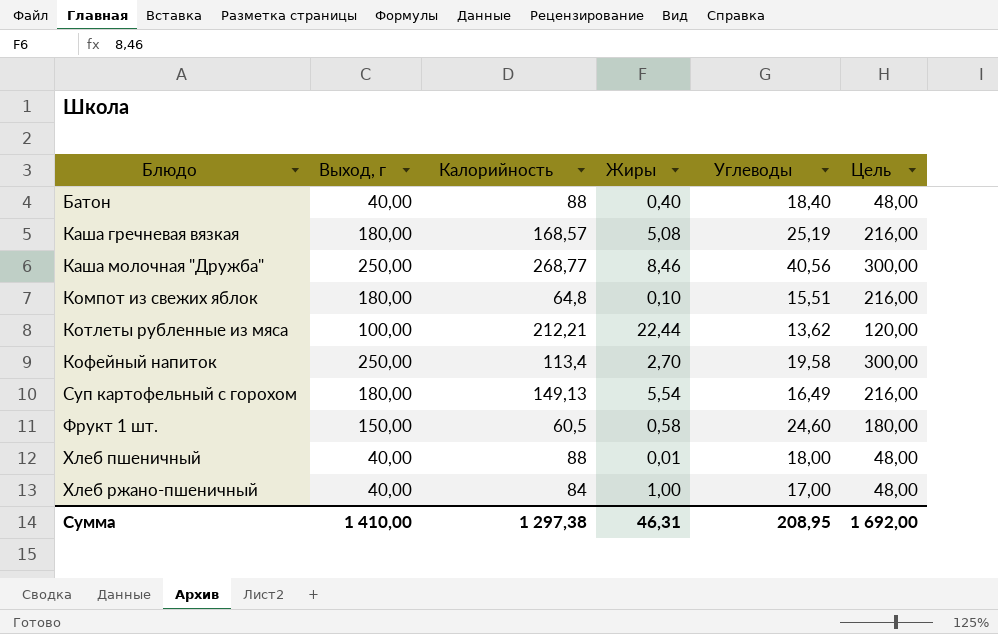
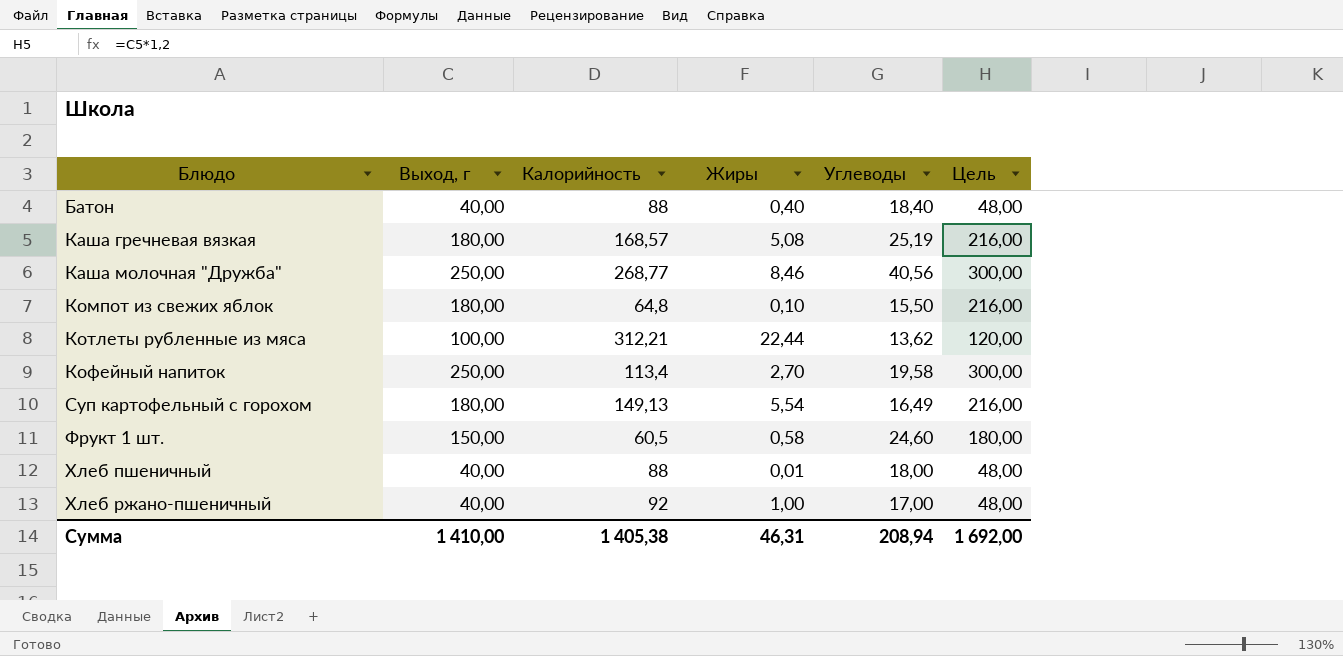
Компот из свежих яблок | Углеводы: 15,51 -> 15,50
Котлеты рубленные из мяса | Калорийность: 212,21 -> 312,21
Хлеб ржано-пшеничный | Калорийность: 84 -> 92
Сумма | Калорийность: 1 297,38 -> 1 405,38
Сумма | Углеводы: 208,95 -> 208,94

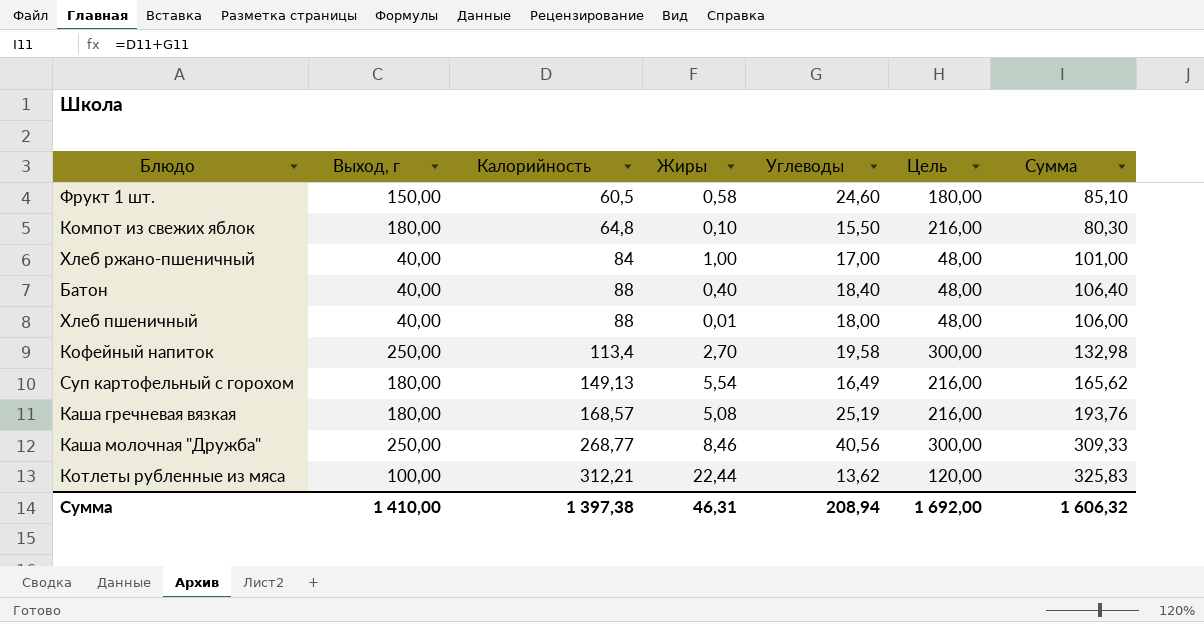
row order: Блюдо ascending -> Калорийность ascending
column Сумма | formula: none -> [Калорийность] + [Углеводы]
Хлеб ржано-пшеничный | Калорийность: 92 -> 84
Сумма | Калорийность: 1 405,38 -> 1 397,38

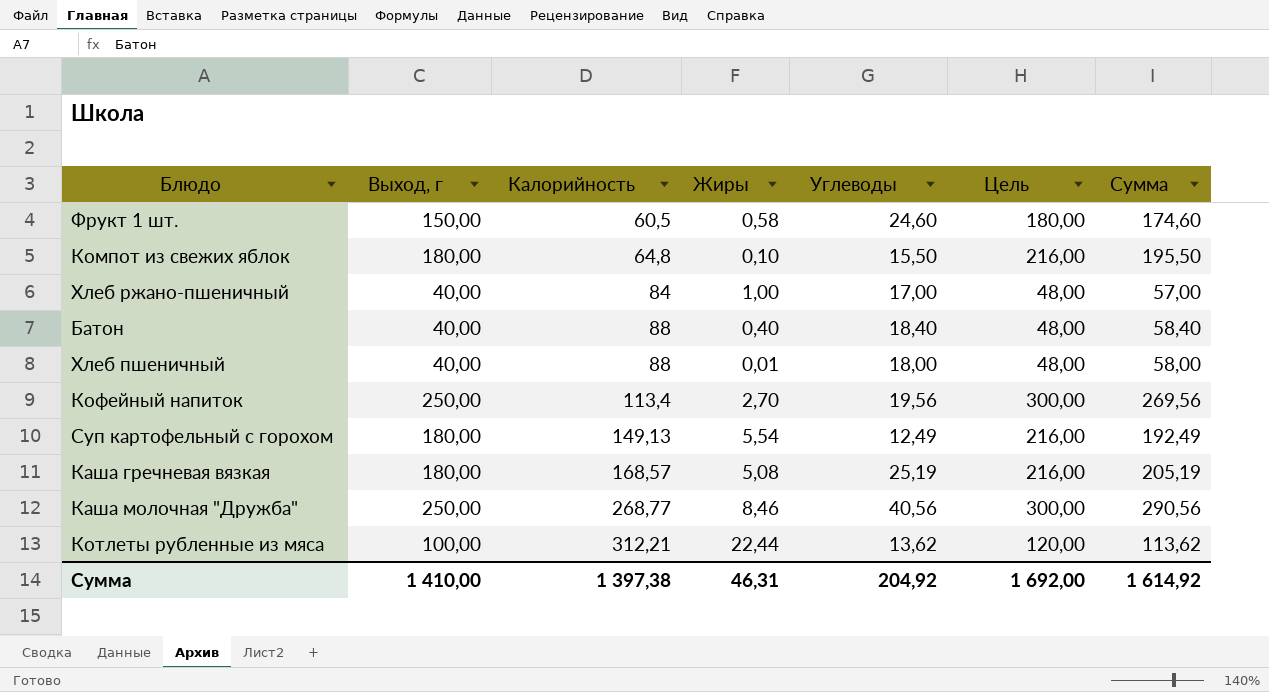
column Сумма | formula: [Калорийность] + [Углеводы] -> [Выход, г] + [Углеводы]
Кофейный напиток | Углеводы: 19,58 -> 19,56
Суп картофельный с горохом | Углеводы: 16,49 -> 12,49
Сумма | Углеводы: 208,94 -> 204,92
Сумма | Сумма: 1 606,32 -> 1 614,92

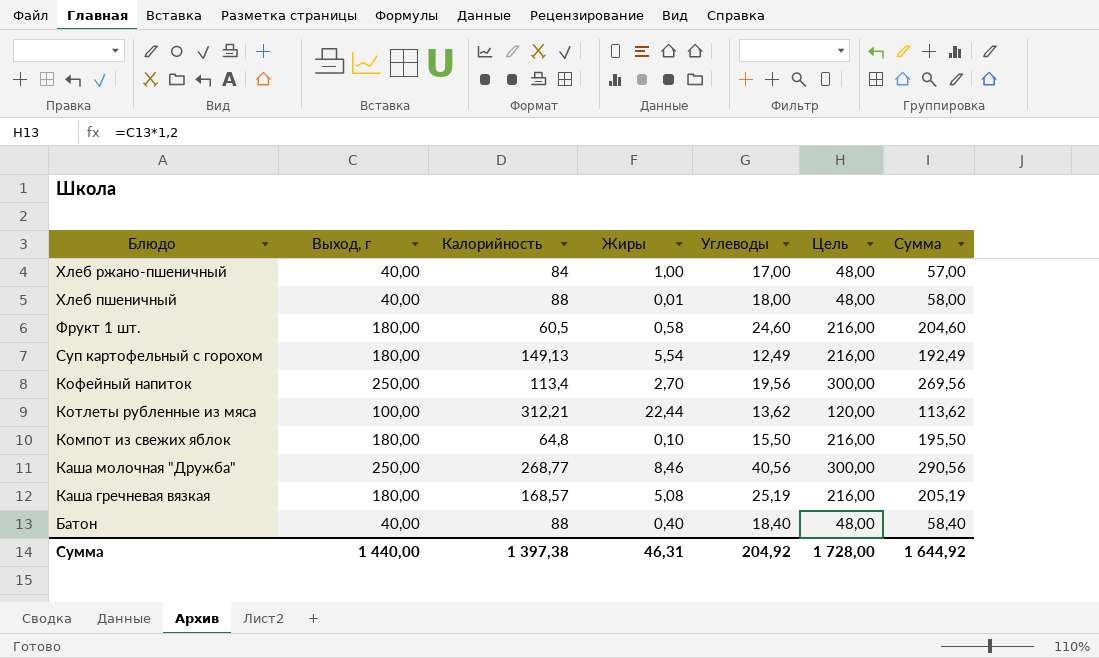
row order: Калорийность ascending -> Блюдо descending
Фрукт 1 шт. | Выход, г: 150,00 -> 180,00
Фрукт 1 шт. | Цель: 180,00 -> 216,00
Фрукт 1 шт. | Сумма: 174,60 -> 204,60
Сумма | Выход, г: 1 410,00 -> 1 440,00
Сумма | Цель: 1 692,00 -> 1 728,00
Сумма | Сумма: 1 614,92 -> 1 644,92

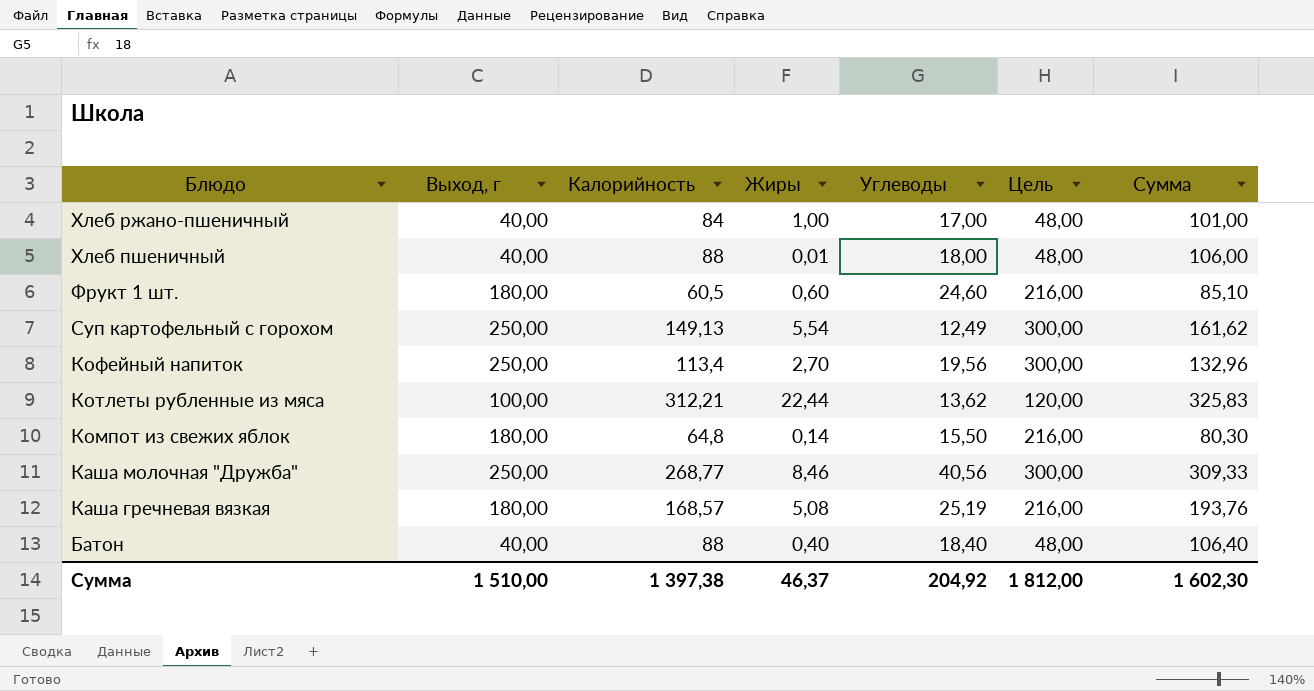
column Сумма | formula: [Выход, г] + [Углеводы] -> [Калорийность] + [Углеводы]
Фрукт 1 шт. | Жиры: 0,58 -> 0,60
Суп картофельный с горохом | Выход, г: 180,00 -> 250,00
Суп картофельный с горохом | Цель: 216,00 -> 300,00
Компот из свежих яблок | Жиры: 0,10 -> 0,14
Сумма | Выход, г: 1 440,00 -> 1 510,00
Сумма | Жиры: 46,31 -> 46,37
Сумма | Цель: 1 728,00 -> 1 812,00
Сумма | Сумма: 1 644,92 -> 1 602,30

